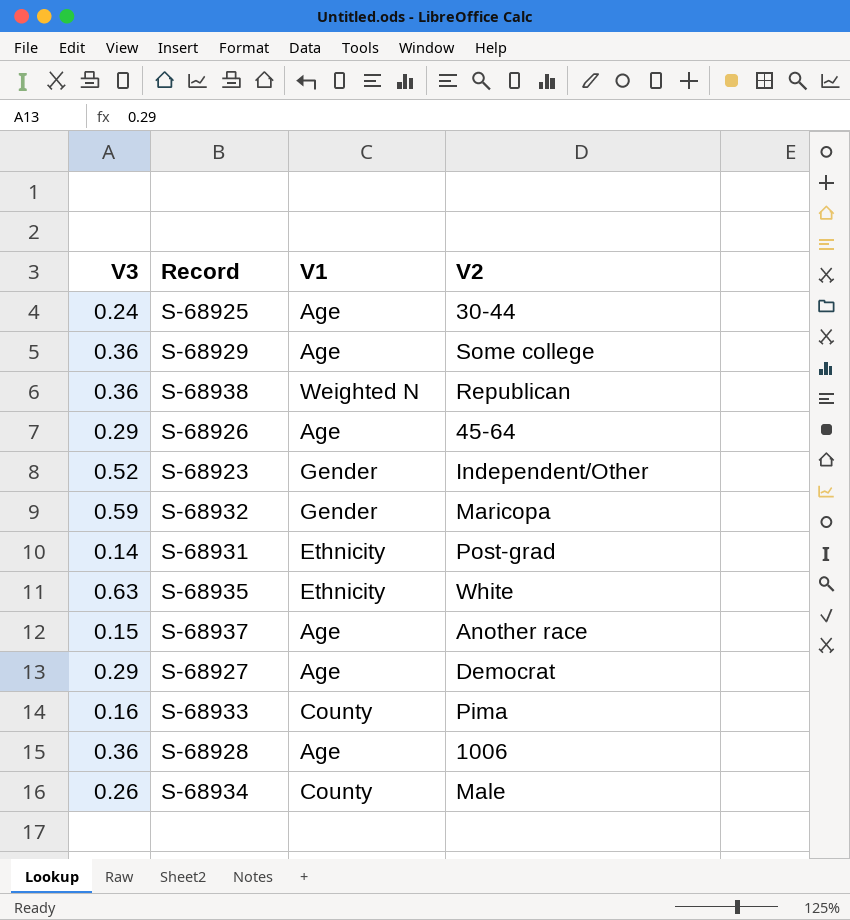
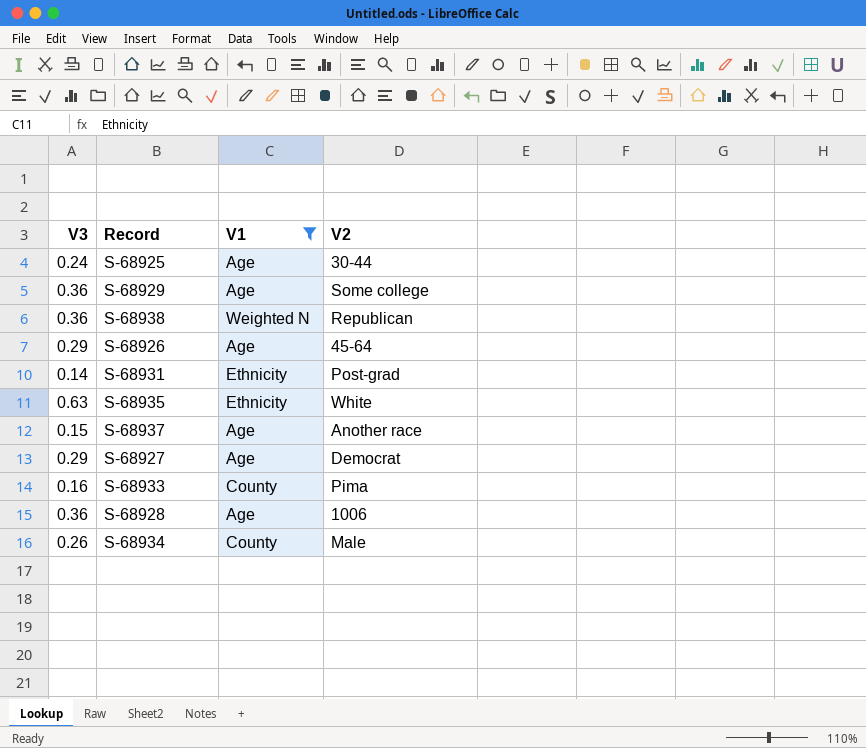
filter: none -> V1 != Gender

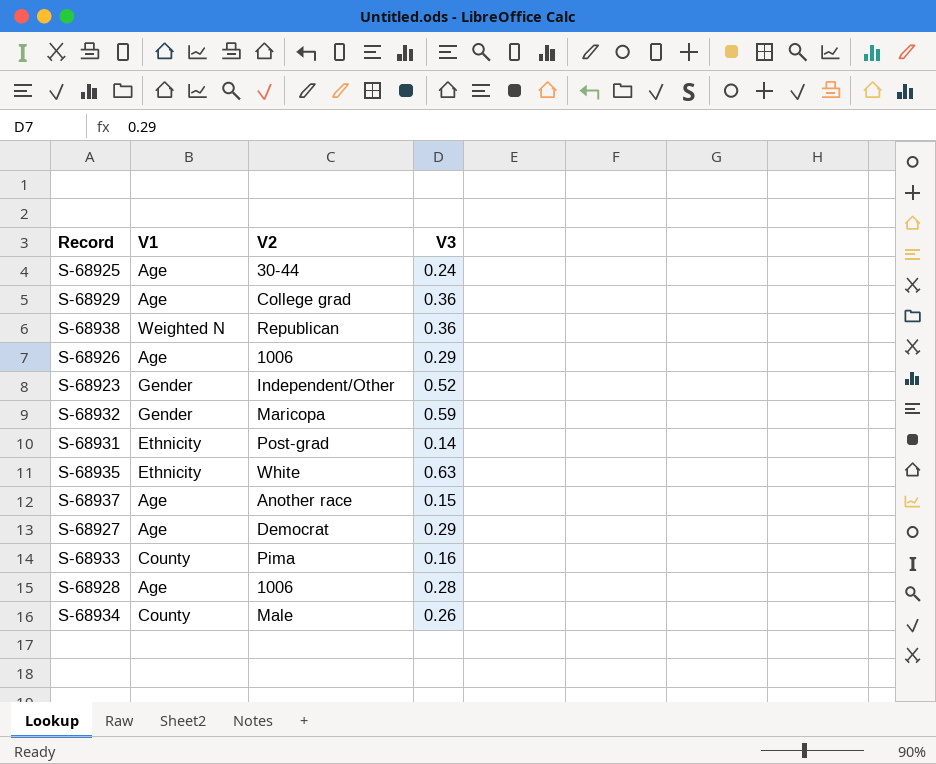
filter: V1 != Gender -> none
column V3 | position: 1 -> 4
S-68929 | V2: Some college -> College grad
S-68926 | V2: 45-64 -> 1006
S-68928 | V3: 0.36 -> 0.28

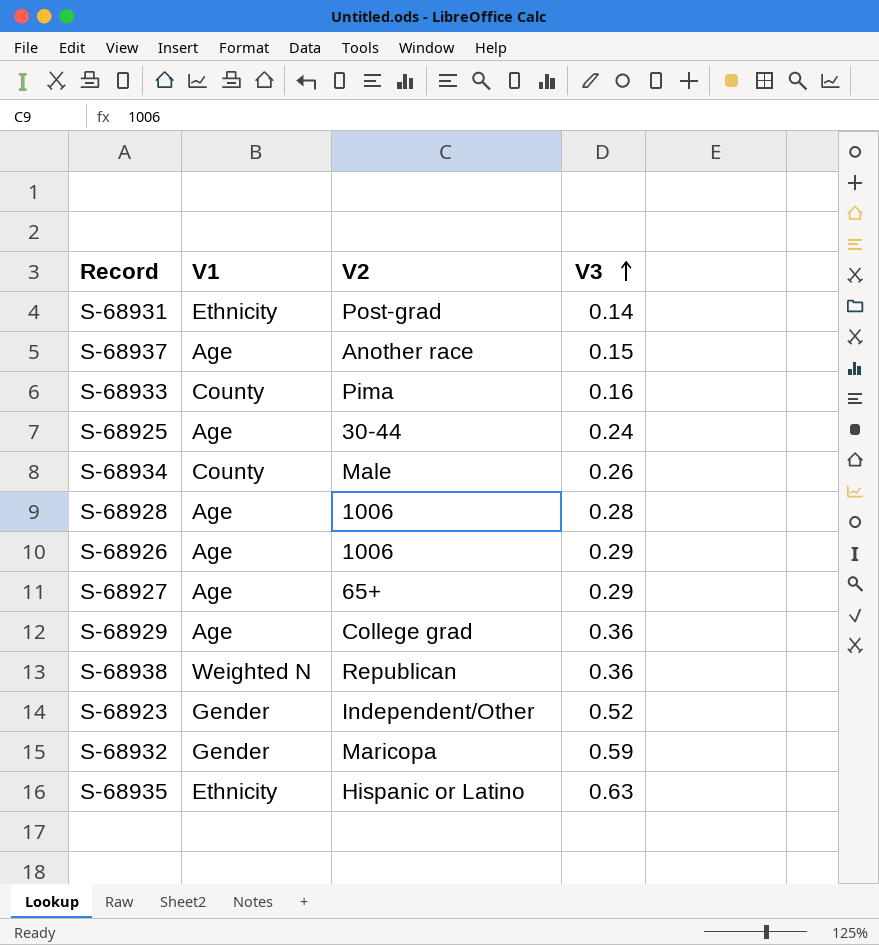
row order: none -> V3 ascending
S-68927 | V2: Democrat -> 65+
S-68935 | V2: White -> Hispanic or Latino

